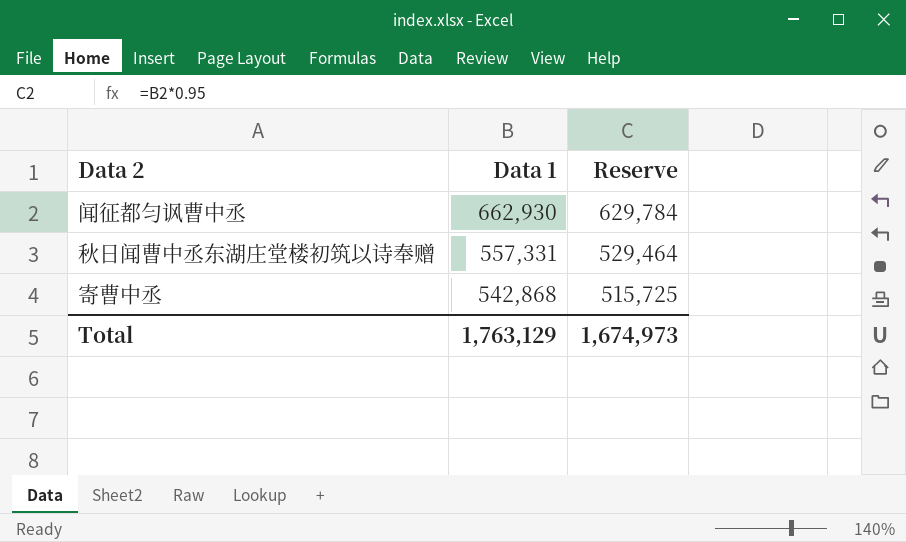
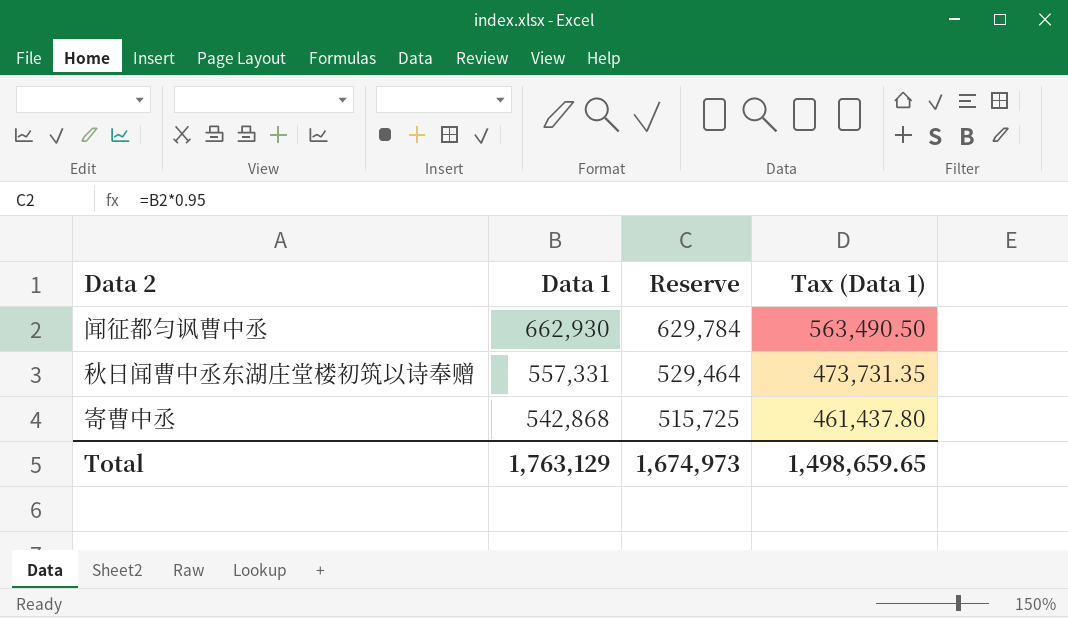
column Tax (Data 1) | formula: none -> [Data 1] * 0.85

